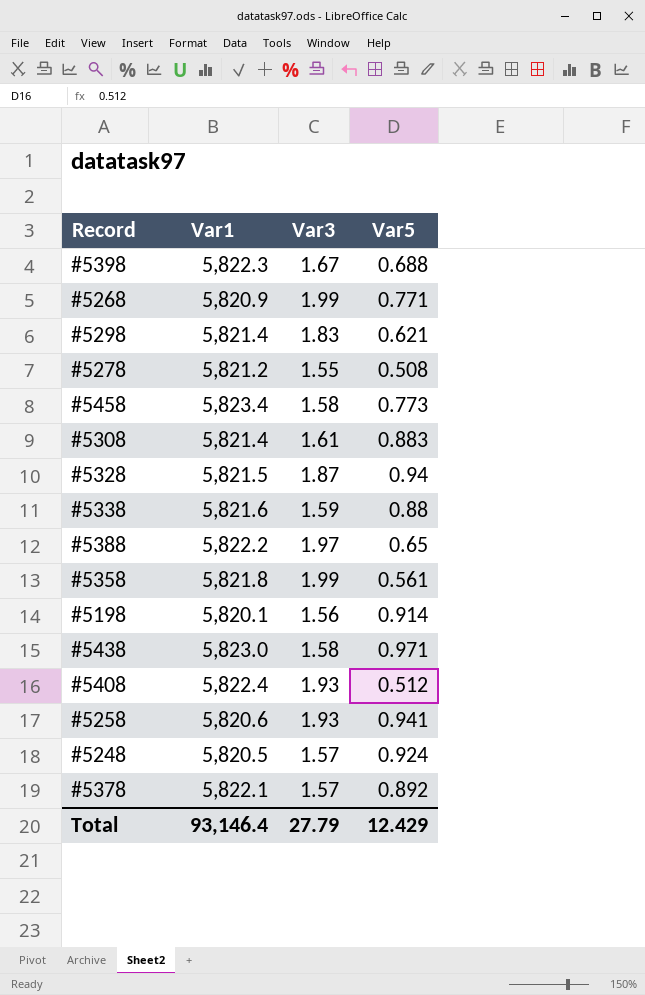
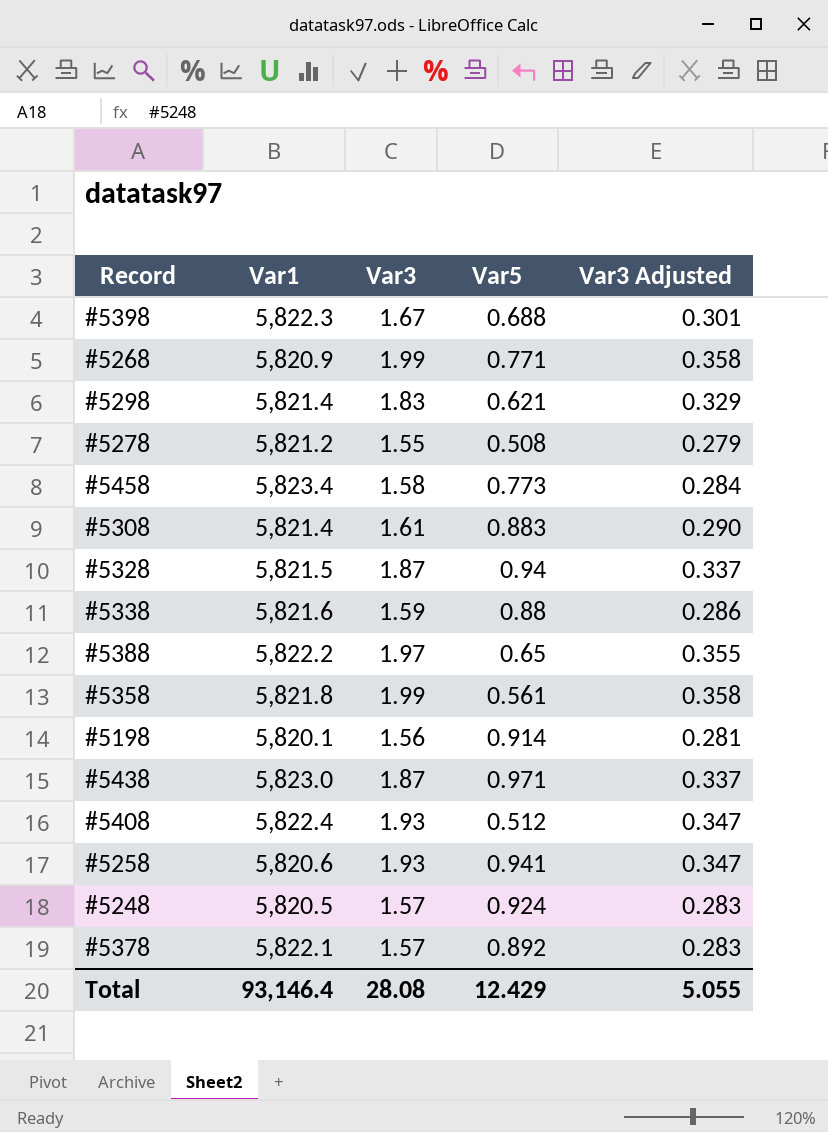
column Var3 Adjusted | formula: none -> [Var3] * 0.18
#5438 | Var3: 1.58 -> 1.87
Total | Var3: 27.79 -> 28.08

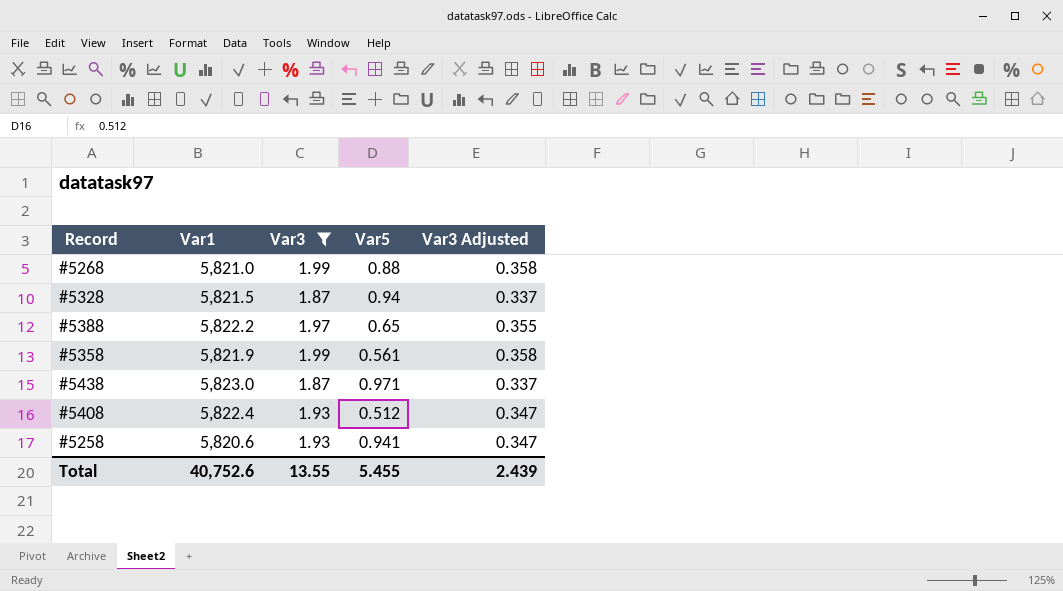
filter: none -> Var3 >= 1.87
#5268 | Var1: 5,820.9 -> 5,821.0
#5268 | Var5: 0.771 -> 0.88
#5358 | Var1: 5,821.8 -> 5,821.9
Total | Var1: 93,146.4 -> 40,752.6
Total | Var3: 28.08 -> 13.55
Total | Var5: 12.429 -> 5.455
Total | Var3 Adjusted: 5.055 -> 2.439

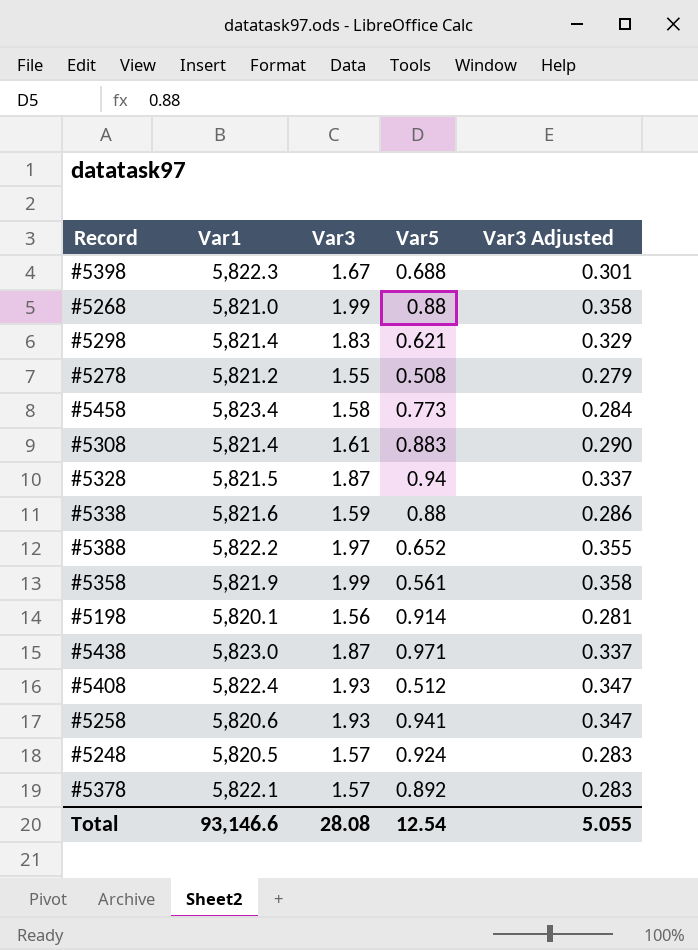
filter: Var3 >= 1.87 -> none
#5388 | Var5: 0.65 -> 0.652
Total | Var1: 40,752.6 -> 93,146.6
Total | Var3: 13.55 -> 28.08
Total | Var5: 5.455 -> 12.54
Total | Var3 Adjusted: 2.439 -> 5.055

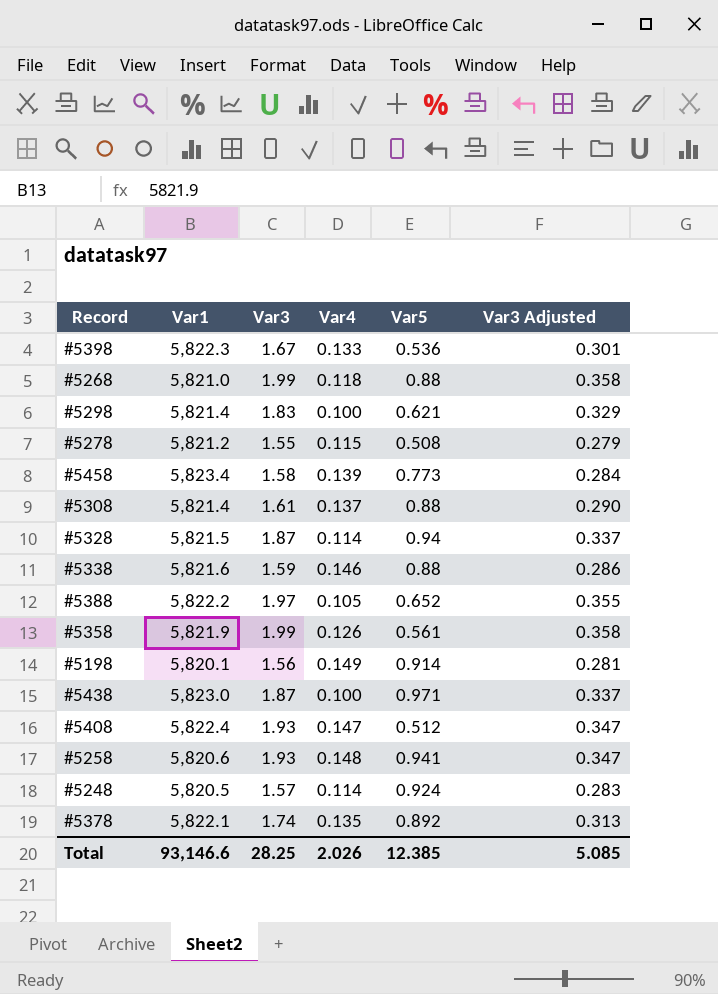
column Var4 | position: none -> 4
#5398 | Var5: 0.688 -> 0.536
#5308 | Var5: 0.883 -> 0.88
#5378 | Var3: 1.57 -> 1.74
#5378 | Var3 Adjusted: 0.283 -> 0.313
Total | Var3: 28.08 -> 28.25
Total | Var5: 12.54 -> 12.385
Total | Var3 Adjusted: 5.055 -> 5.085

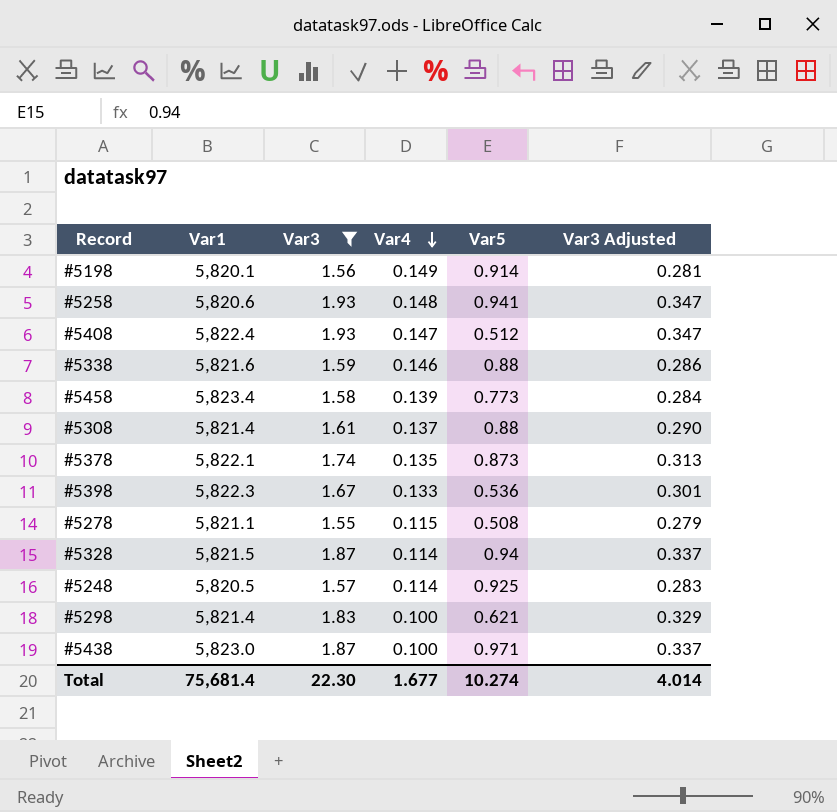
filter: none -> Var3 <= 1.93
row order: none -> Var4 descending
#5378 | Var5: 0.892 -> 0.873
#5278 | Var1: 5,821.2 -> 5,821.1
#5248 | Var5: 0.924 -> 0.925
Total | Var1: 93,146.6 -> 75,681.4
Total | Var3: 28.25 -> 22.30
Total | Var4: 2.026 -> 1.677
Total | Var5: 12.385 -> 10.274
Total | Var3 Adjusted: 5.085 -> 4.014

